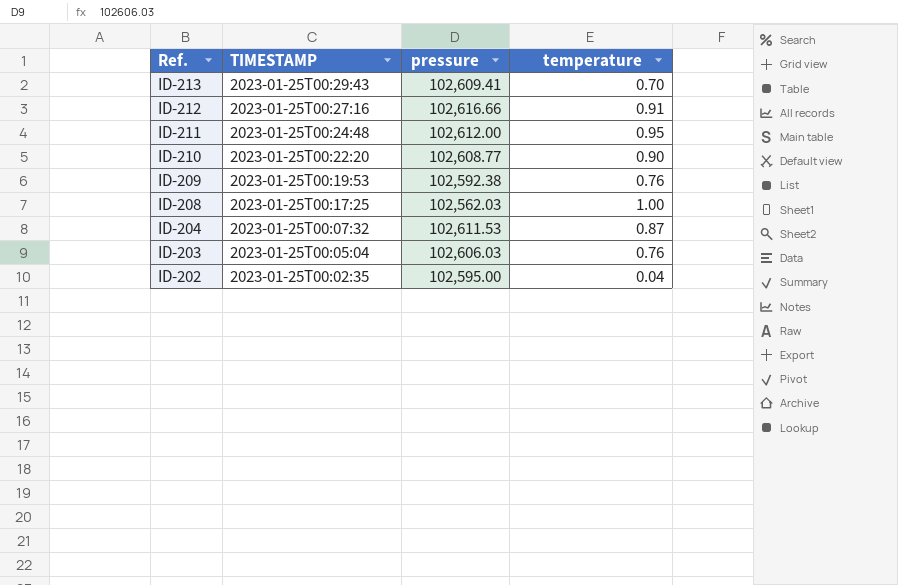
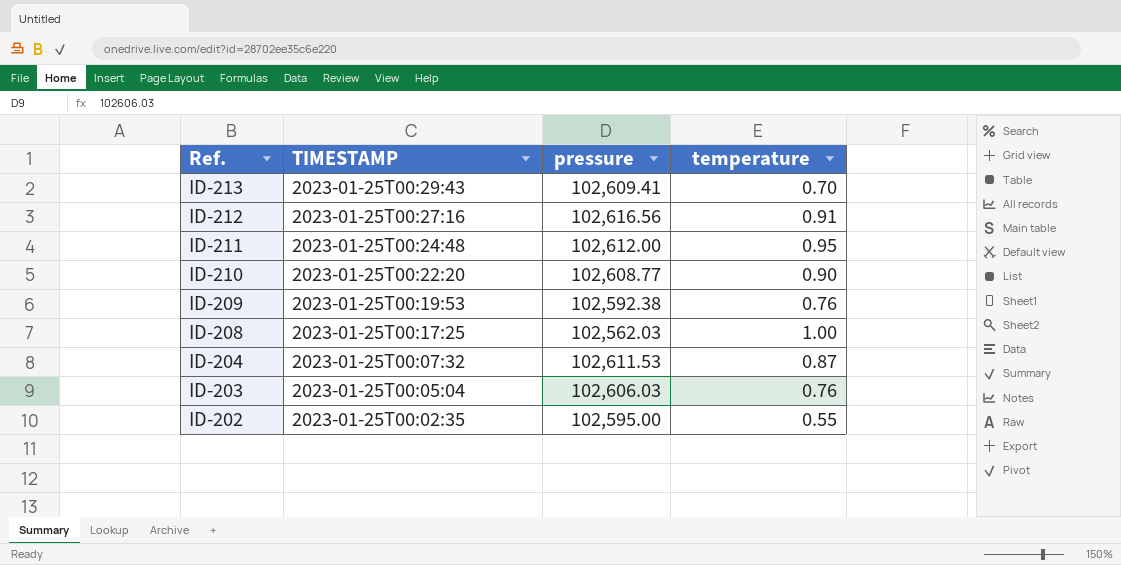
ID-212 | pressure: 102,616.66 -> 102,616.56
ID-202 | temperature: 0.04 -> 0.55

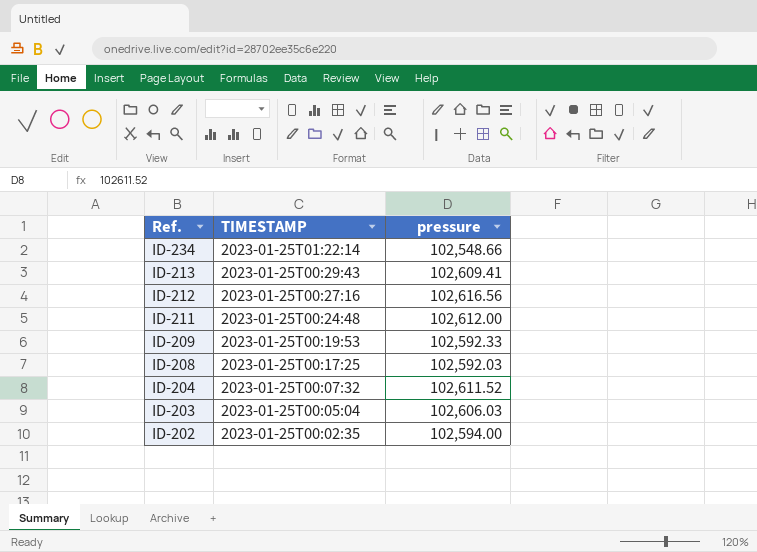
column temperature | position: 4 -> none
row ID-210: 2023-01-25T00:22:20 | 102,608.77 | 0.90 -> none
row ID-234: none -> 2023-01-25T01:22:14 | 102,548.66
ID-209 | pressure: 102,592.38 -> 102,592.33
ID-208 | pressure: 102,562.03 -> 102,592.03
ID-204 | pressure: 102,611.53 -> 102,611.52
ID-202 | pressure: 102,595.00 -> 102,594.00

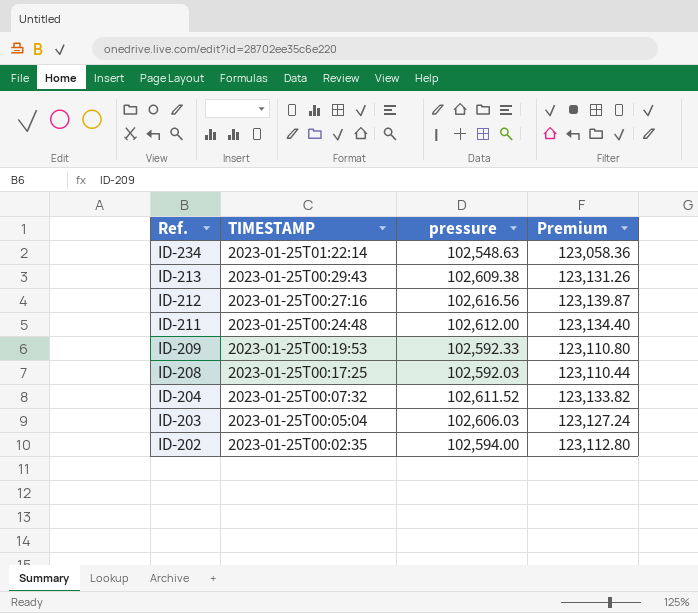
column Premium | formula: none -> [pressure] * 1.2
ID-234 | pressure: 102,548.66 -> 102,548.63
ID-213 | pressure: 102,609.41 -> 102,609.38

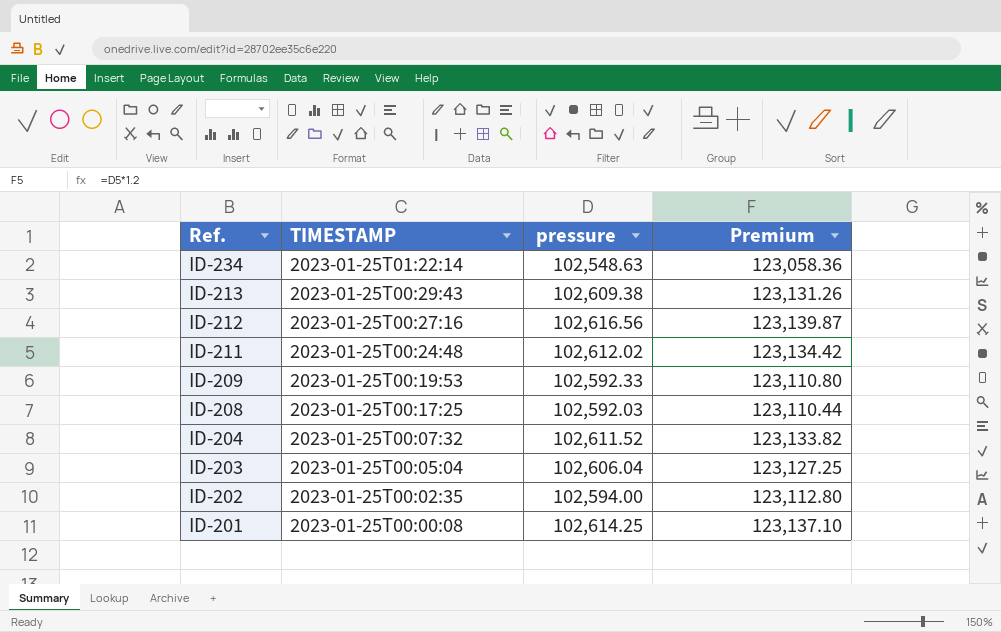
ID-211 | pressure: 102,612.00 -> 102,612.02
ID-211 | Premium: 123,134.40 -> 123,134.42
ID-203 | pressure: 102,606.03 -> 102,606.04
ID-203 | Premium: 123,127.24 -> 123,127.25
row ID-201: none -> 2023-01-25T00:00:08 | 102,614.25 | 123,137.10

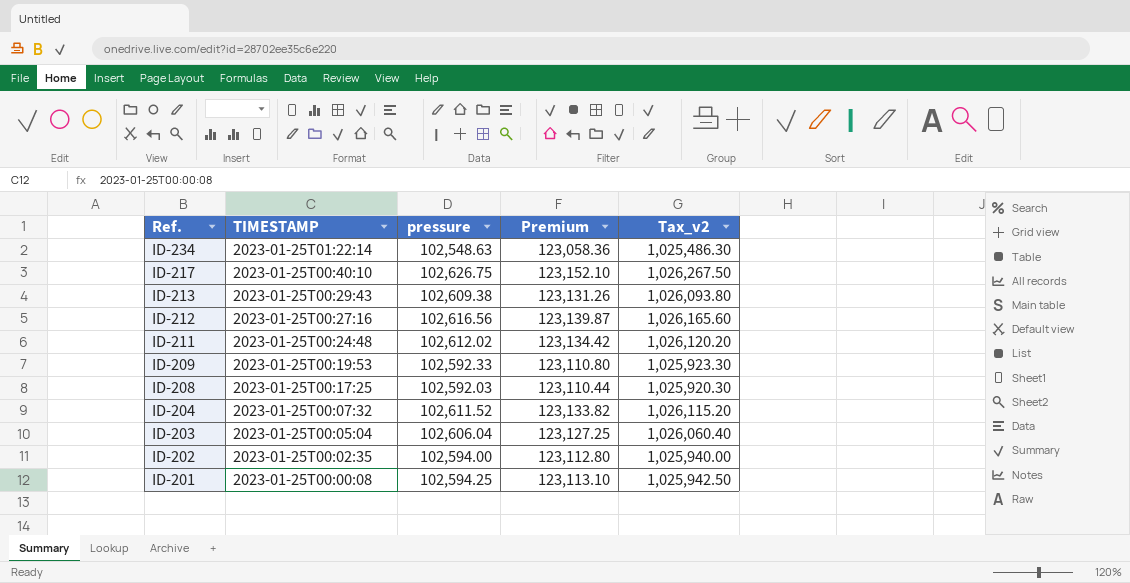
column Tax_v2 | formula: none -> [pressure] * 10
row ID-217: none -> 2023-01-25T00:40:10 | 102,626.75 | 123,152.10 | 1,026,267.50
ID-201 | pressure: 102,614.25 -> 102,594.25
ID-201 | Premium: 123,137.10 -> 123,113.10

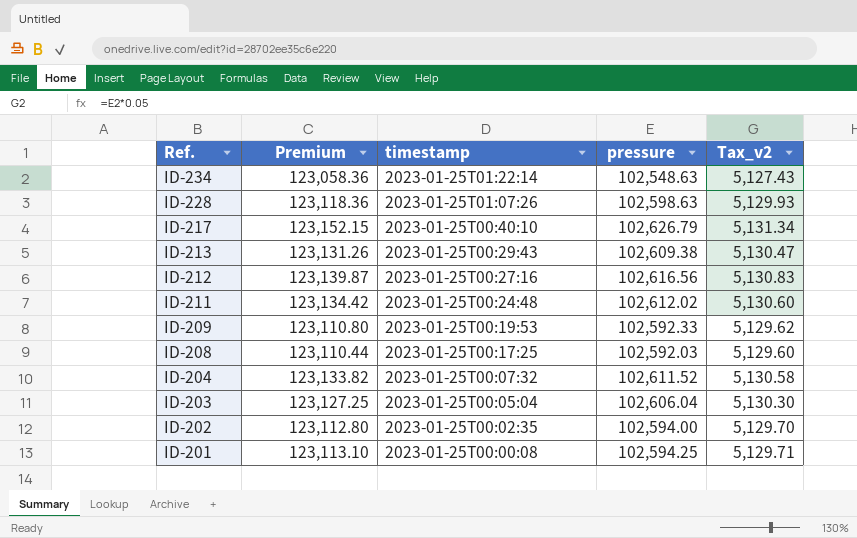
column Premium | position: 4 -> 2
column name: TIMESTAMP -> timestamp
column Tax_v2 | formula: [pressure] * 10 -> [pressure] * 0.05
row ID-228: none -> 123,118.36 | 2023-01-25T01:07:26 | 102,598.63 | 5,129.93
ID-217 | Premium: 123,152.10 -> 123,152.15
ID-217 | pressure: 102,626.75 -> 102,626.79

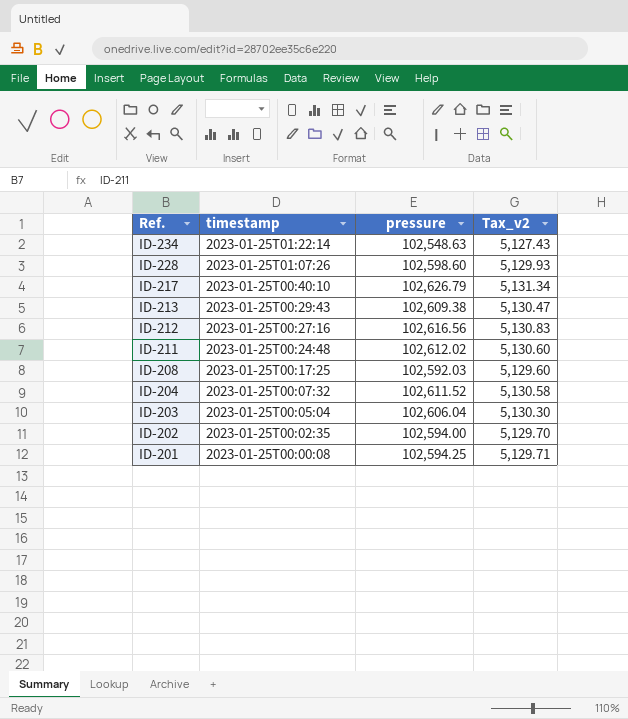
column Premium | formula: [pressure] * 1.2 -> none
row ID-209: 123,110.80 | 2023-01-25T00:19:53 | 102,592.33 | 5,129.62 -> none
ID-228 | pressure: 102,598.63 -> 102,598.60

